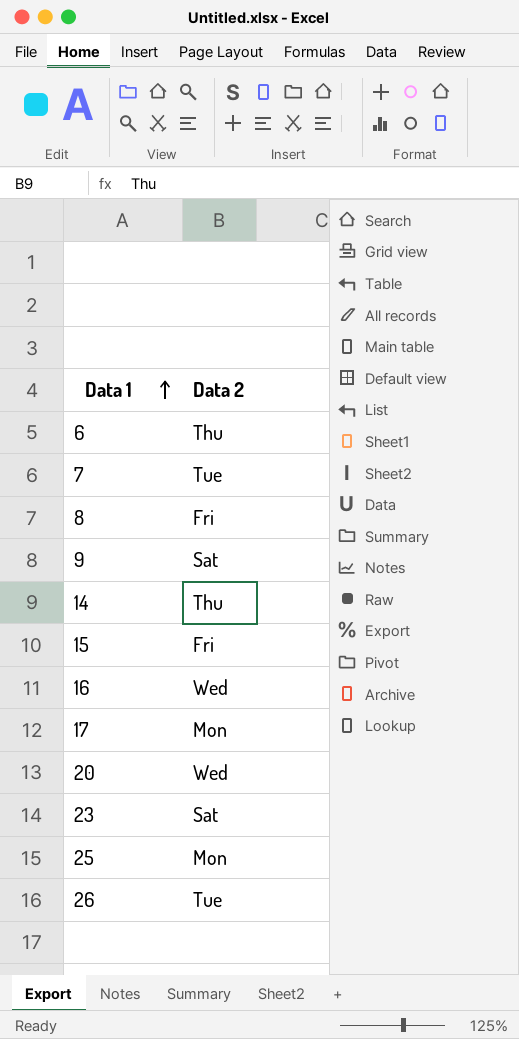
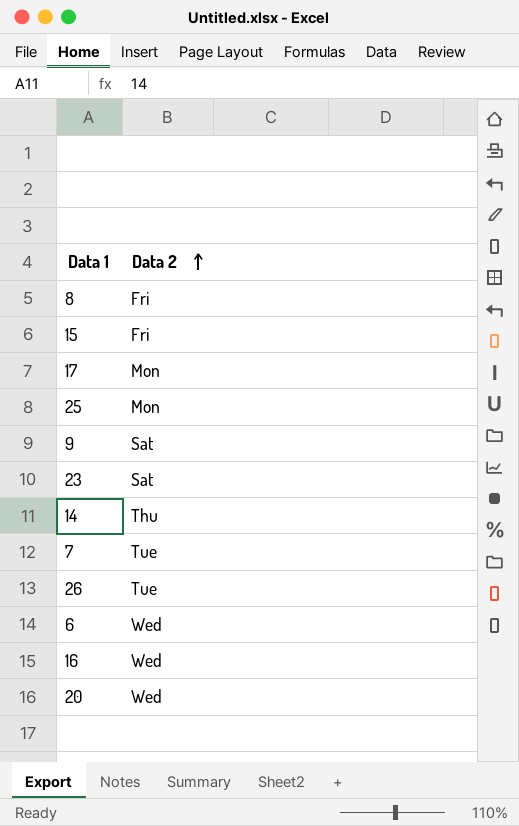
row order: Data 1 ascending -> Data 2 ascending
6 | Data 2: Thu -> Wed

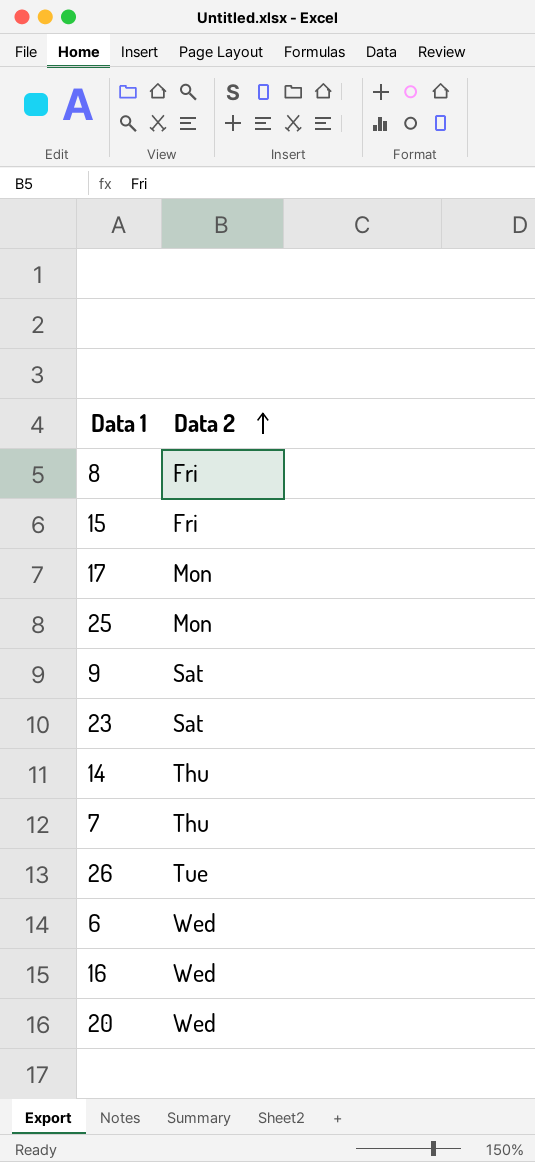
7 | Data 2: Tue -> Thu

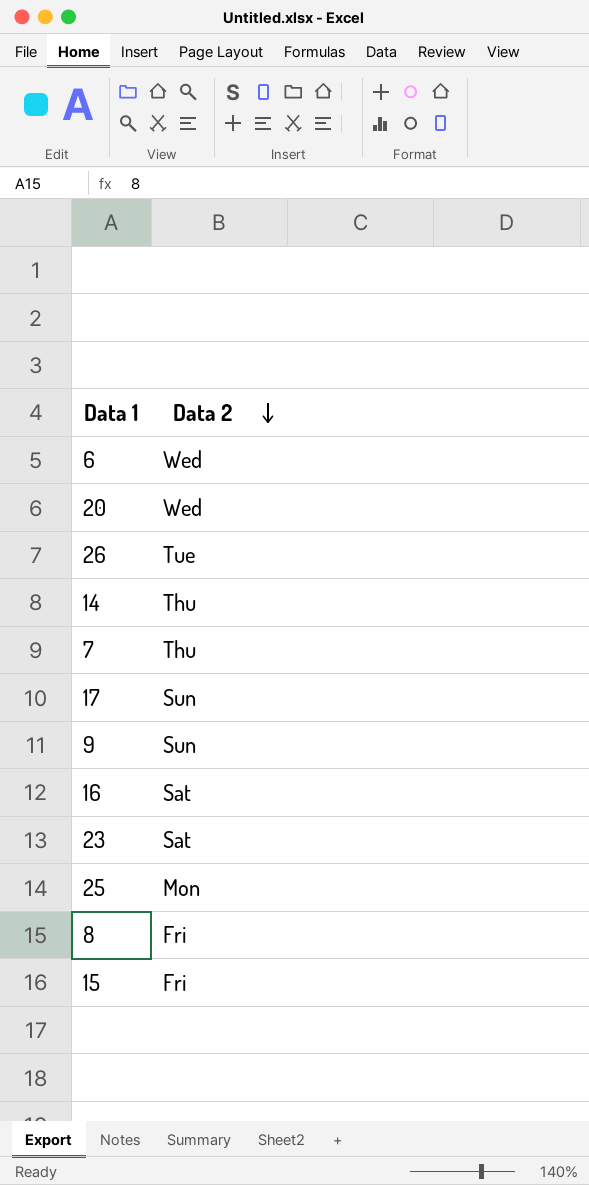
row order: Data 2 ascending -> Data 2 descending
17 | Data 2: Mon -> Sun
9 | Data 2: Sat -> Sun
16 | Data 2: Wed -> Sat

